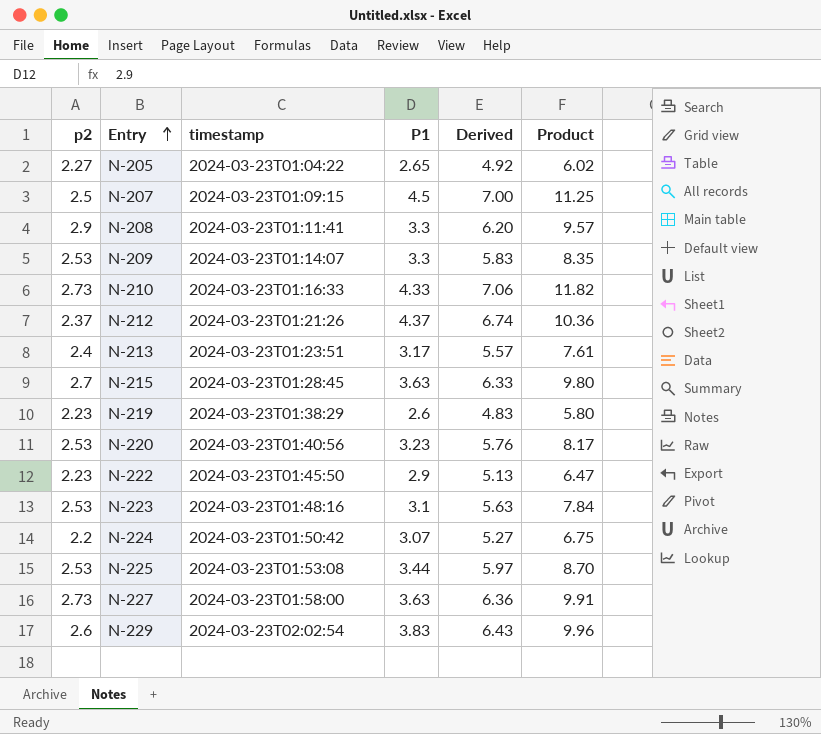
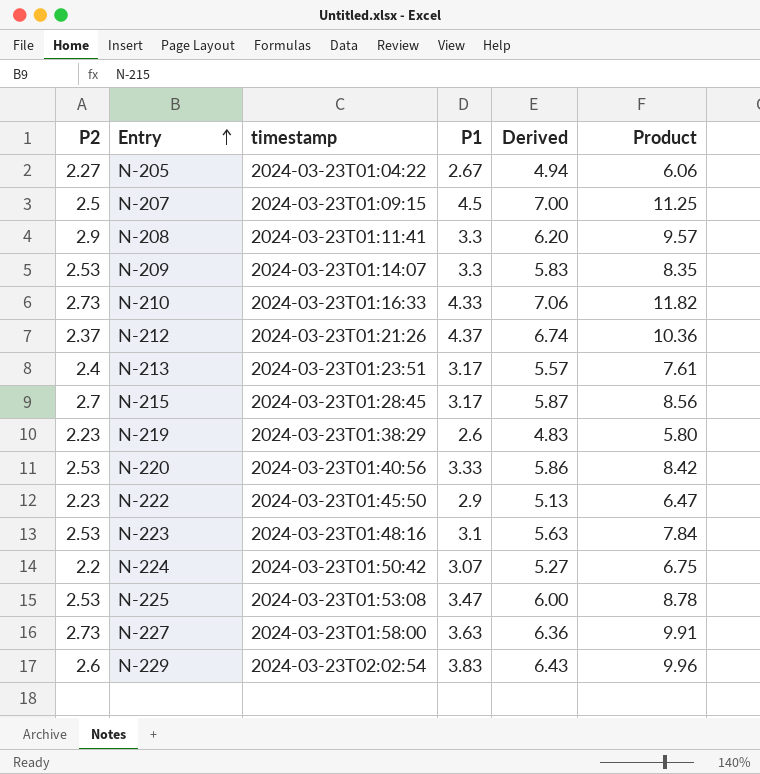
column name: p2 -> P2
N-205 | P1: 2.65 -> 2.67
N-205 | Derived: 4.92 -> 4.94
N-205 | Product: 6.02 -> 6.06
N-215 | P1: 3.63 -> 3.17
N-215 | Derived: 6.33 -> 5.87
N-215 | Product: 9.80 -> 8.56
N-220 | P1: 3.23 -> 3.33
N-220 | Derived: 5.76 -> 5.86
N-220 | Product: 8.17 -> 8.42
N-225 | P1: 3.44 -> 3.47
N-225 | Derived: 5.97 -> 6.00
N-225 | Product: 8.70 -> 8.78

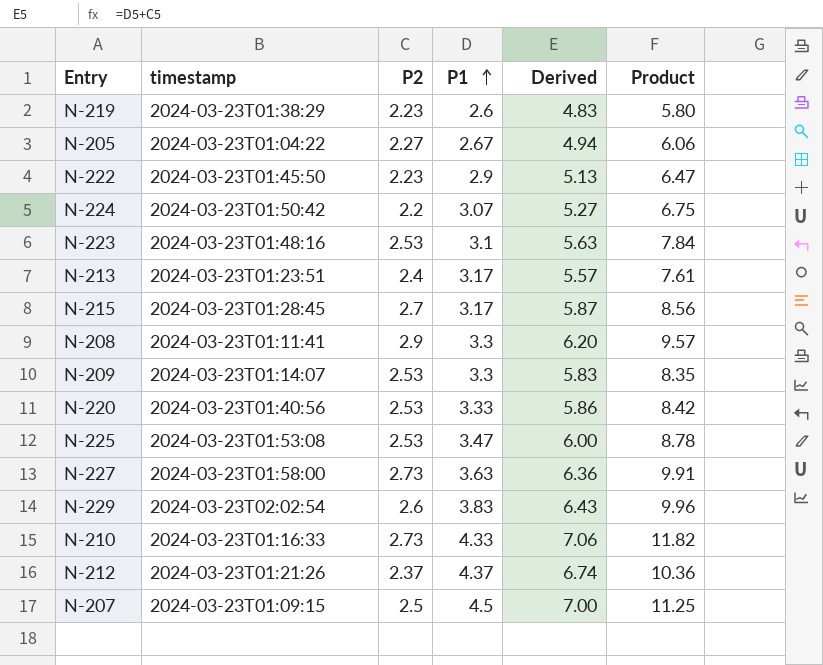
row order: Entry ascending -> P1 ascending
column P2 | position: 1 -> 3

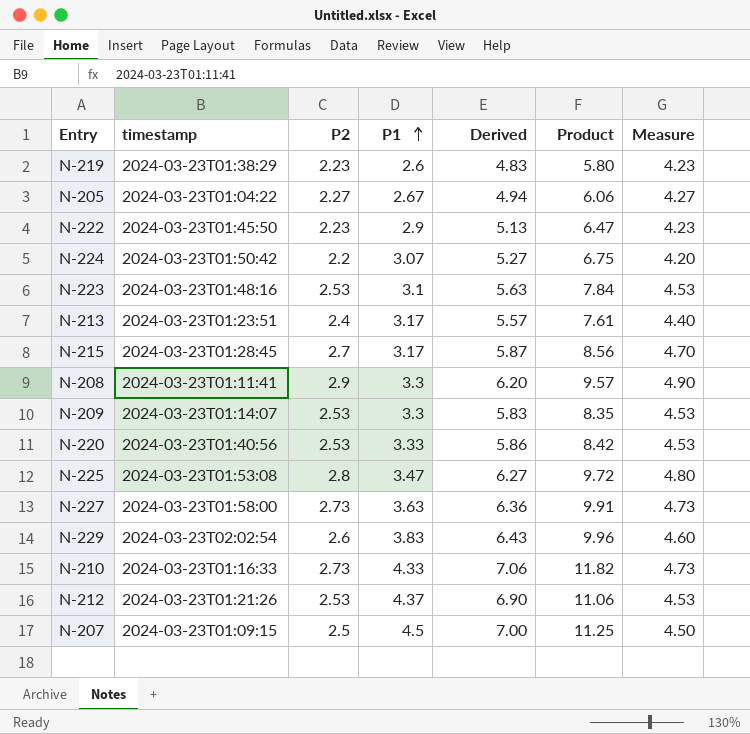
column Measure | formula: none -> [P2] + 2
N-225 | P2: 2.53 -> 2.8
N-225 | Derived: 6.00 -> 6.27
N-225 | Product: 8.78 -> 9.72
N-212 | P2: 2.37 -> 2.53
N-212 | Derived: 6.74 -> 6.90
N-212 | Product: 10.36 -> 11.06

